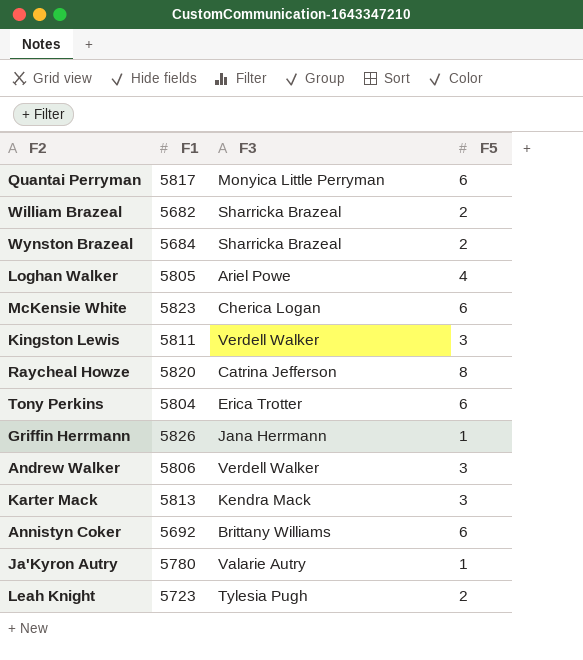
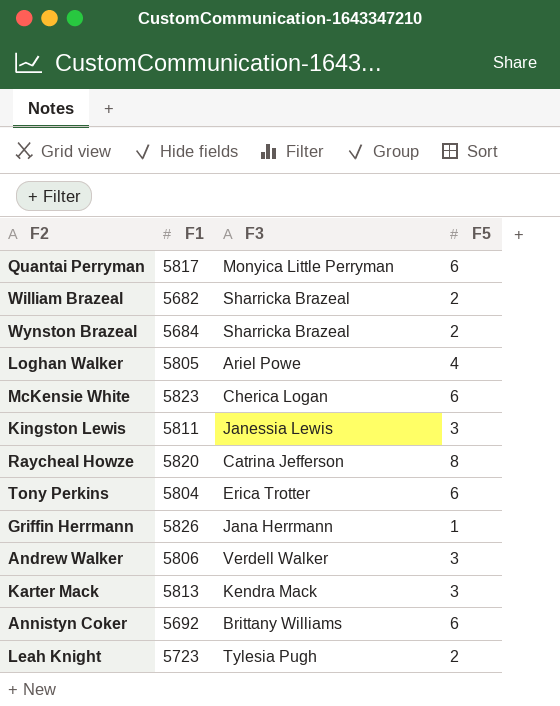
row Ja'Kyron Autry: 5780 | Valarie Autry | 1 -> none
Kingston Lewis | F3: Verdell Walker -> Janessia Lewis

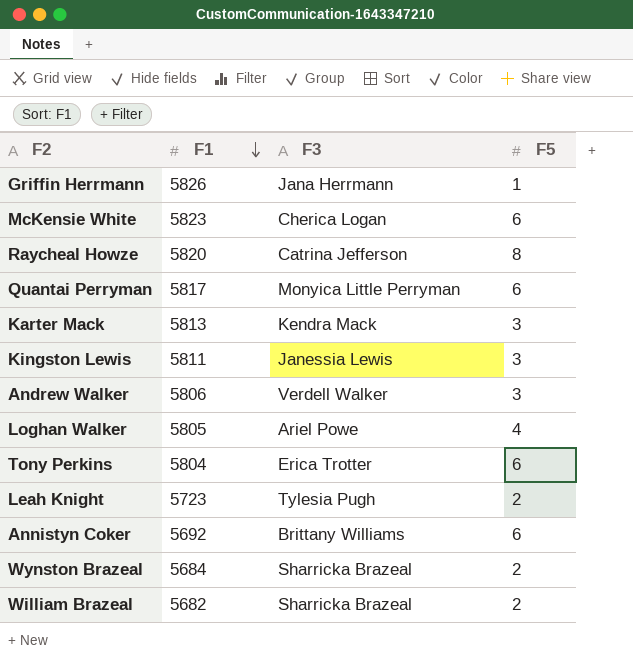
row order: none -> F1 descending

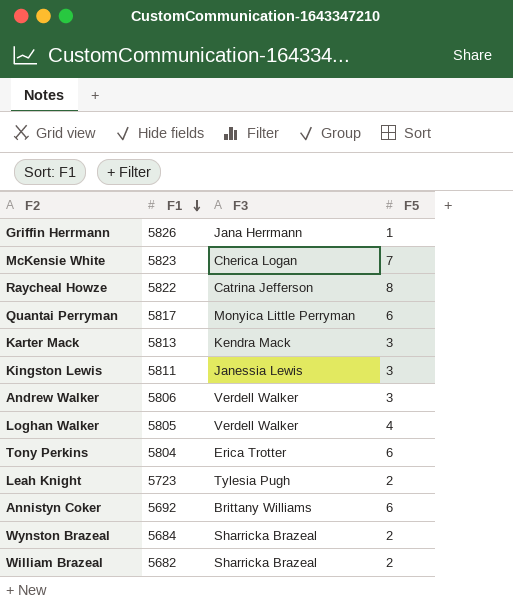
McKensie White | F5: 6 -> 7
Raycheal Howze | F1: 5820 -> 5822
Loghan Walker | F3: Ariel Powe -> Verdell Walker

